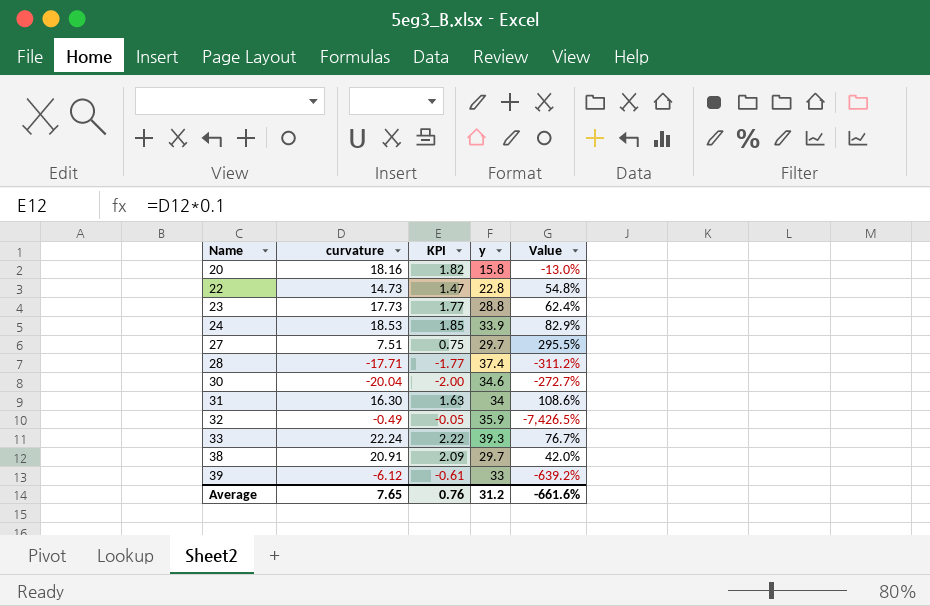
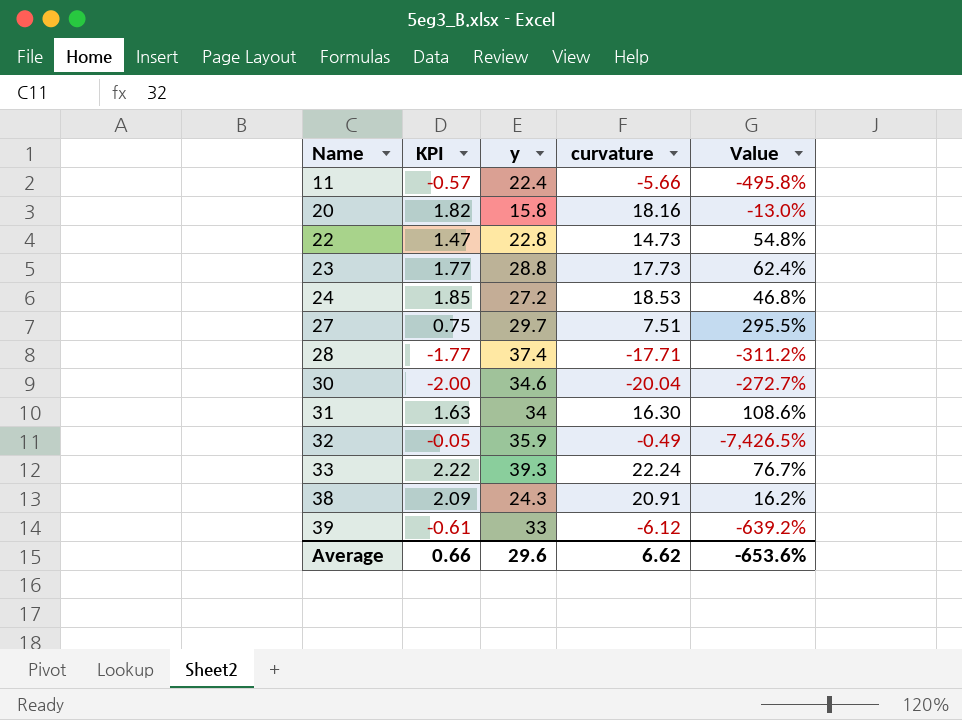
column curvature | position: 2 -> 4
row 11: none -> -0.57 | 22.4 | -5.66 | -495.8%
24 | y: 33.9 -> 27.2
24 | Value: 82.9% -> 46.8%
38 | y: 29.7 -> 24.3
38 | Value: 42.0% -> 16.2%
Average | KPI: 0.76 -> 0.66
Average | y: 31.2 -> 29.6
Average | curvature: 7.65 -> 6.62
Average | Value: -661.6% -> -653.6%

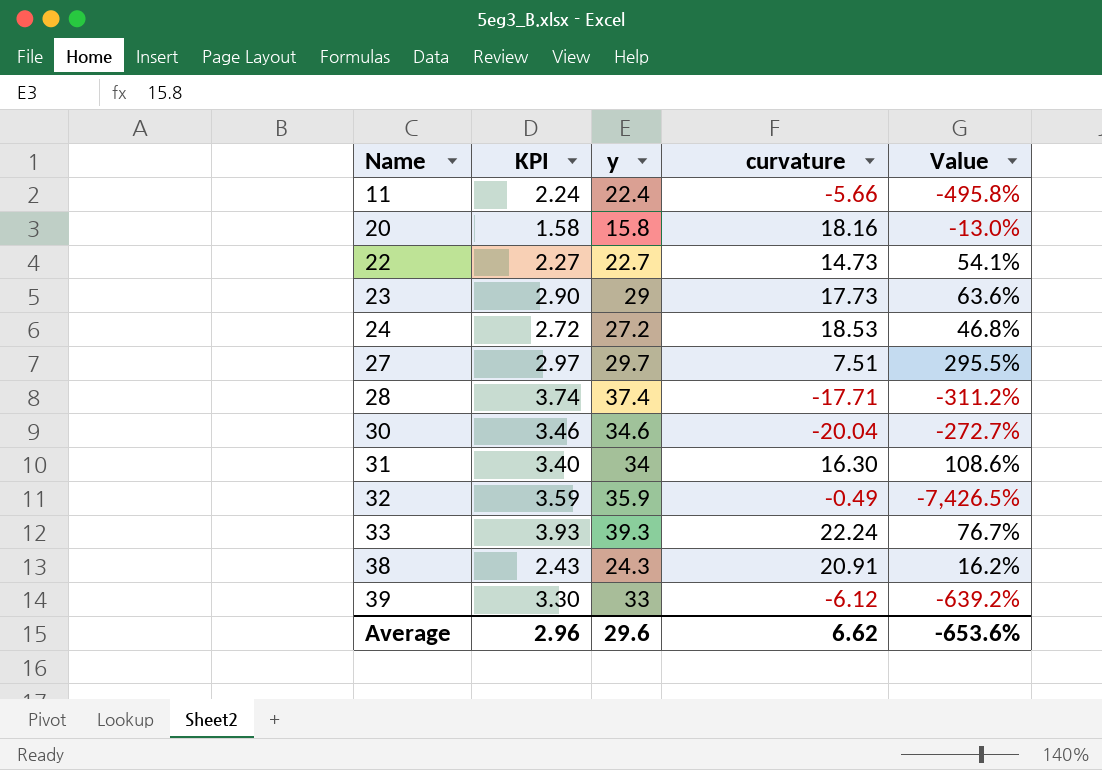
column KPI | formula: [curvature] * 0.1 -> [y] * 0.1
22 | y: 22.8 -> 22.7
22 | Value: 54.8% -> 54.1%
23 | y: 28.8 -> 29
23 | Value: 62.4% -> 63.6%
Average | KPI: 0.66 -> 2.96

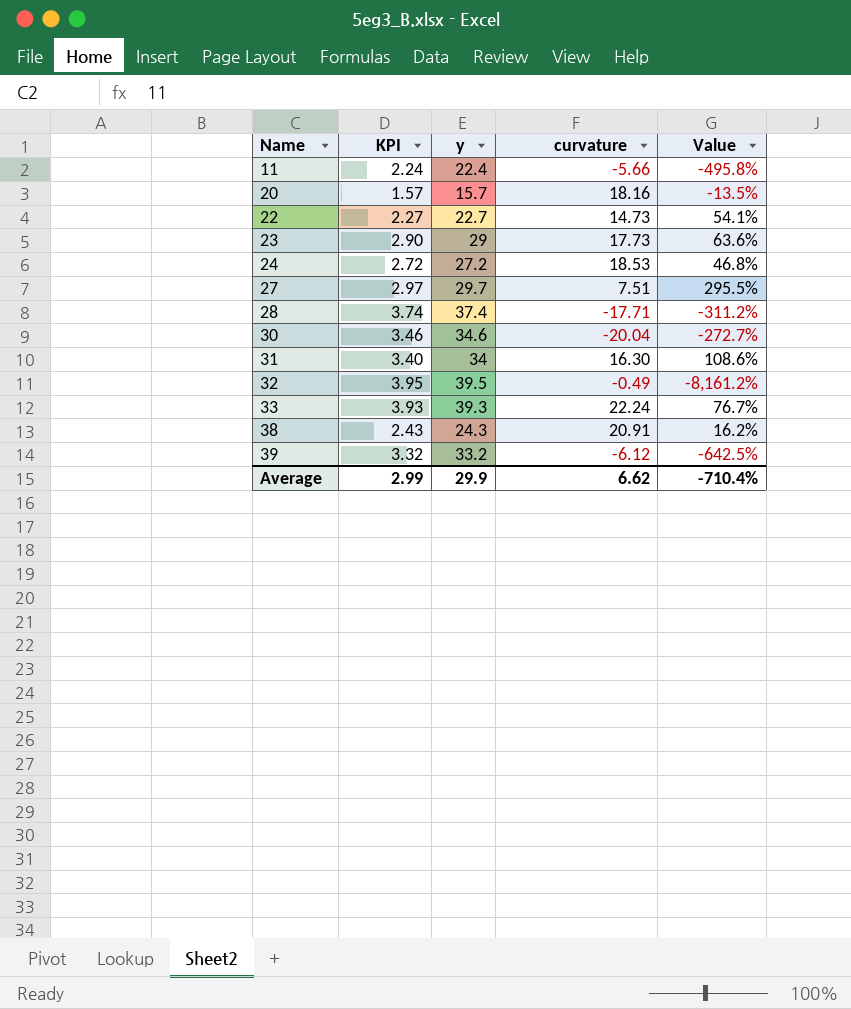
20 | KPI: 1.58 -> 1.57
20 | y: 15.8 -> 15.7
20 | Value: -13.0% -> -13.5%
32 | KPI: 3.59 -> 3.95
32 | y: 35.9 -> 39.5
32 | Value: -7,426.5% -> -8,161.2%
39 | KPI: 3.30 -> 3.32
39 | y: 33 -> 33.2
39 | Value: -639.2% -> -642.5%
Average | KPI: 2.96 -> 2.99
Average | y: 29.6 -> 29.9
Average | Value: -653.6% -> -710.4%

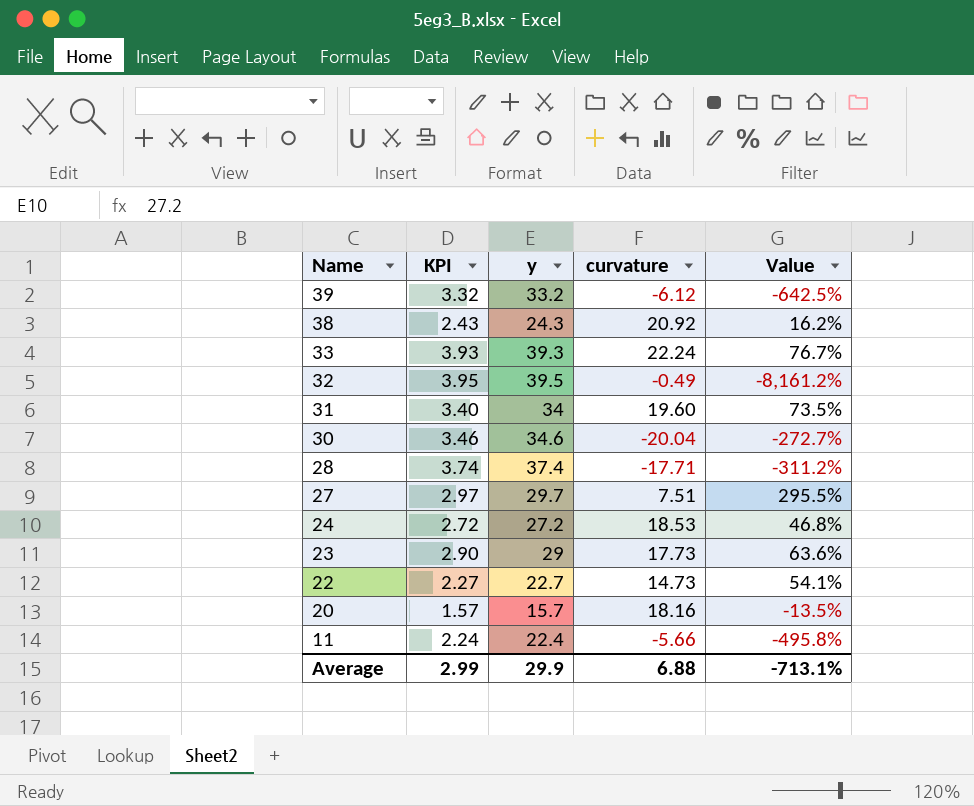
row order: Name ascending -> Name descending
38 | curvature: 20.91 -> 20.92
31 | curvature: 16.30 -> 19.60
31 | Value: 108.6% -> 73.5%
Average | curvature: 6.62 -> 6.88
Average | Value: -710.4% -> -713.1%

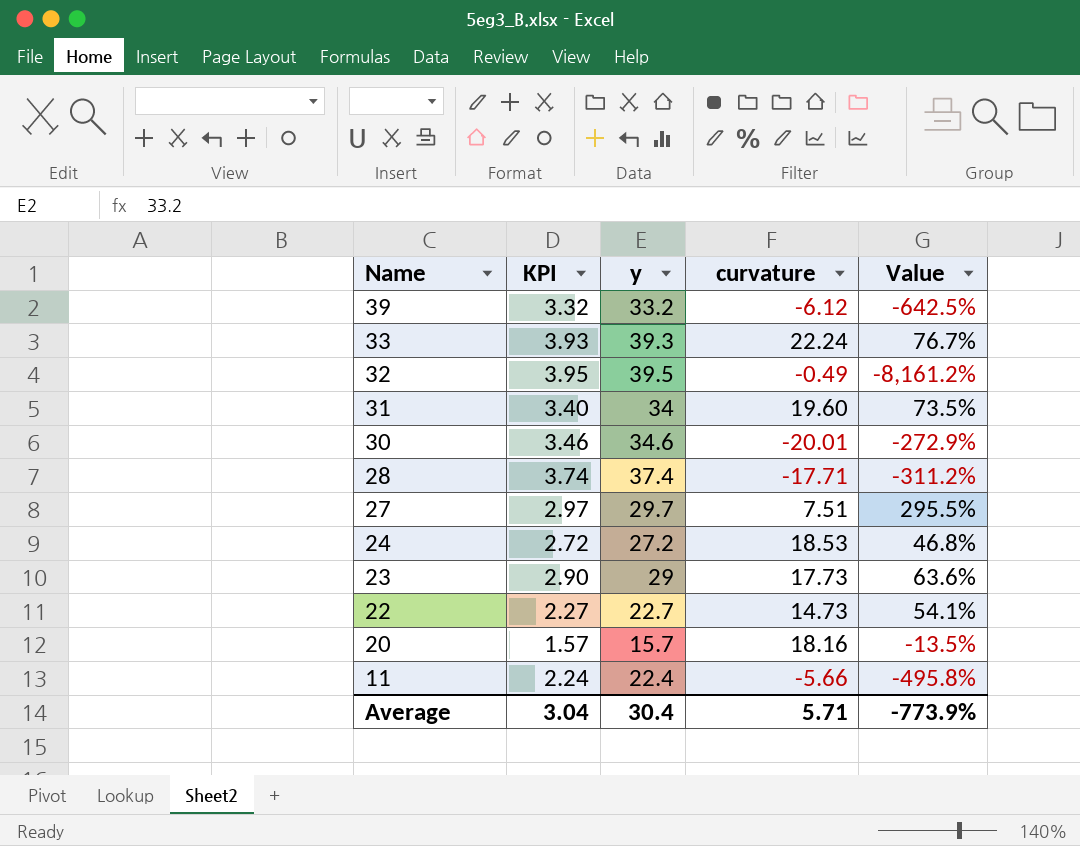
row 38: 2.43 | 24.3 | 20.92 | 16.2% -> none
30 | curvature: -20.04 -> -20.01
30 | Value: -272.7% -> -272.9%
Average | KPI: 2.99 -> 3.04
Average | y: 29.9 -> 30.4
Average | curvature: 6.88 -> 5.71
Average | Value: -713.1% -> -773.9%

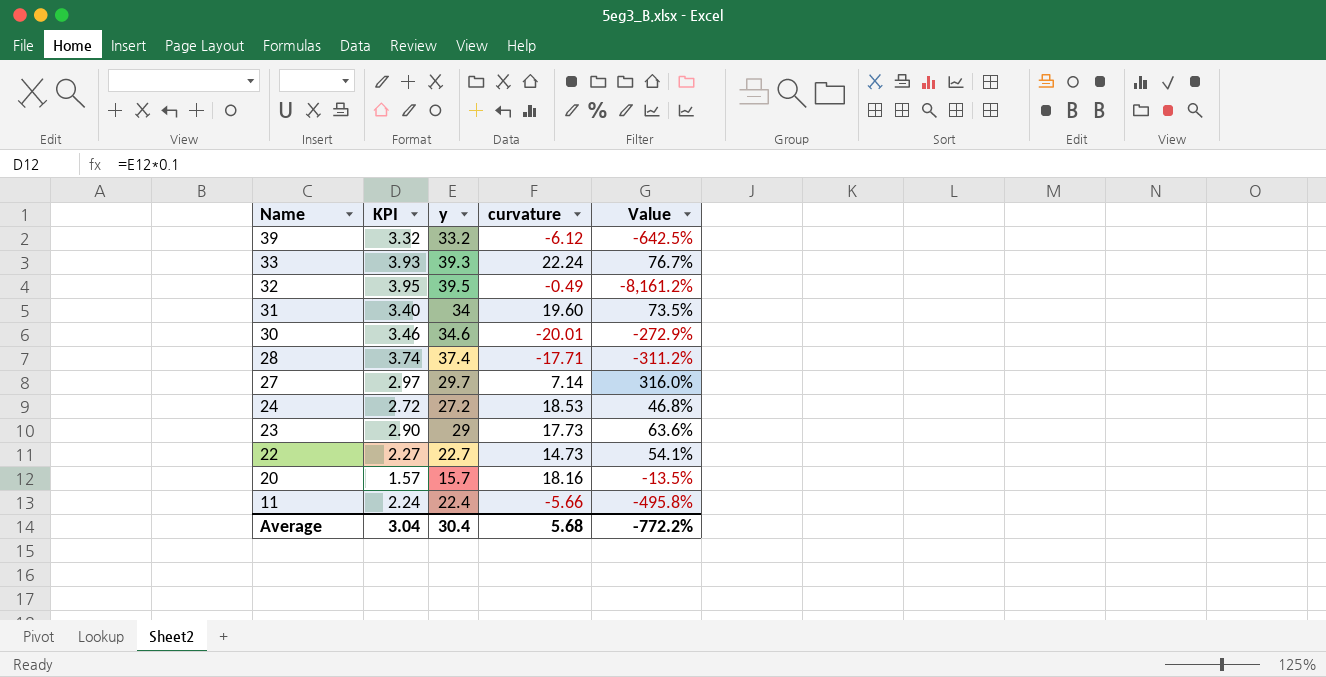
27 | curvature: 7.51 -> 7.14
27 | Value: 295.5% -> 316.0%
Average | curvature: 5.71 -> 5.68
Average | Value: -773.9% -> -772.2%

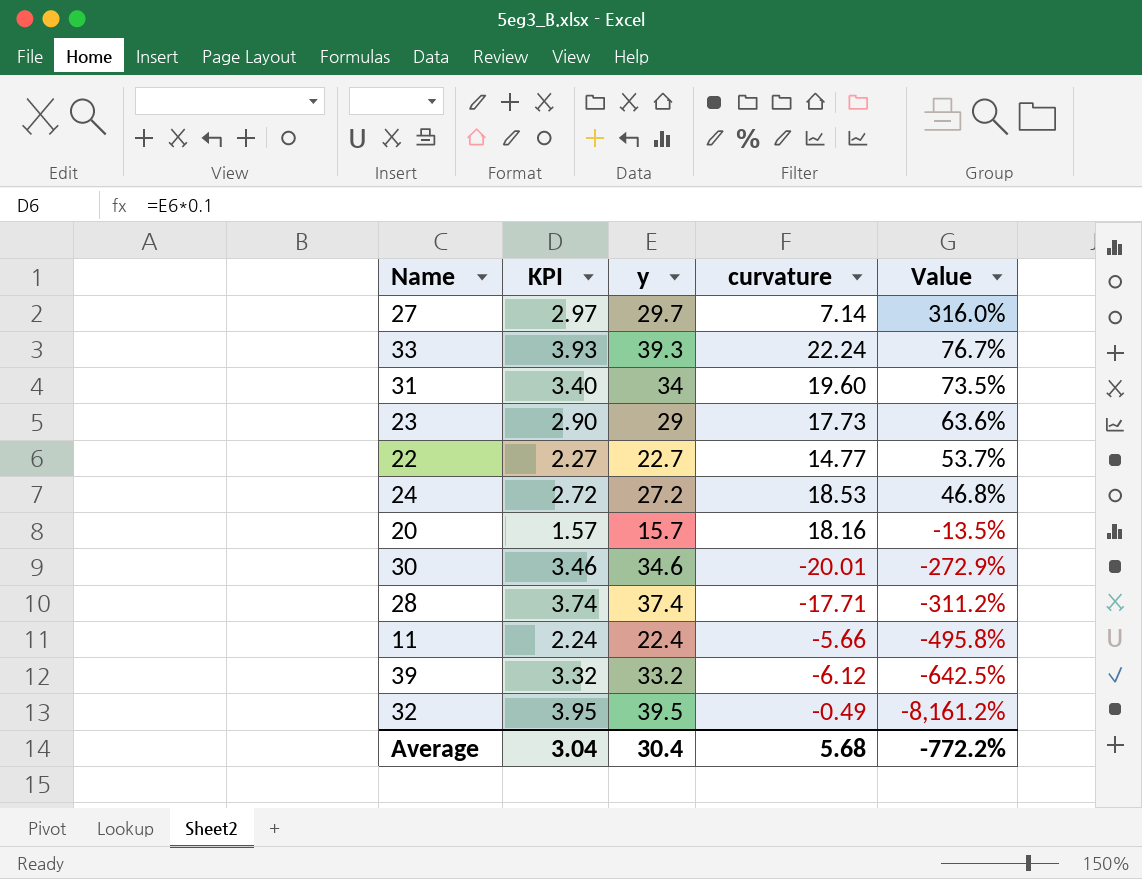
row order: Name descending -> Value descending
22 | curvature: 14.73 -> 14.77
22 | Value: 54.1% -> 53.7%

